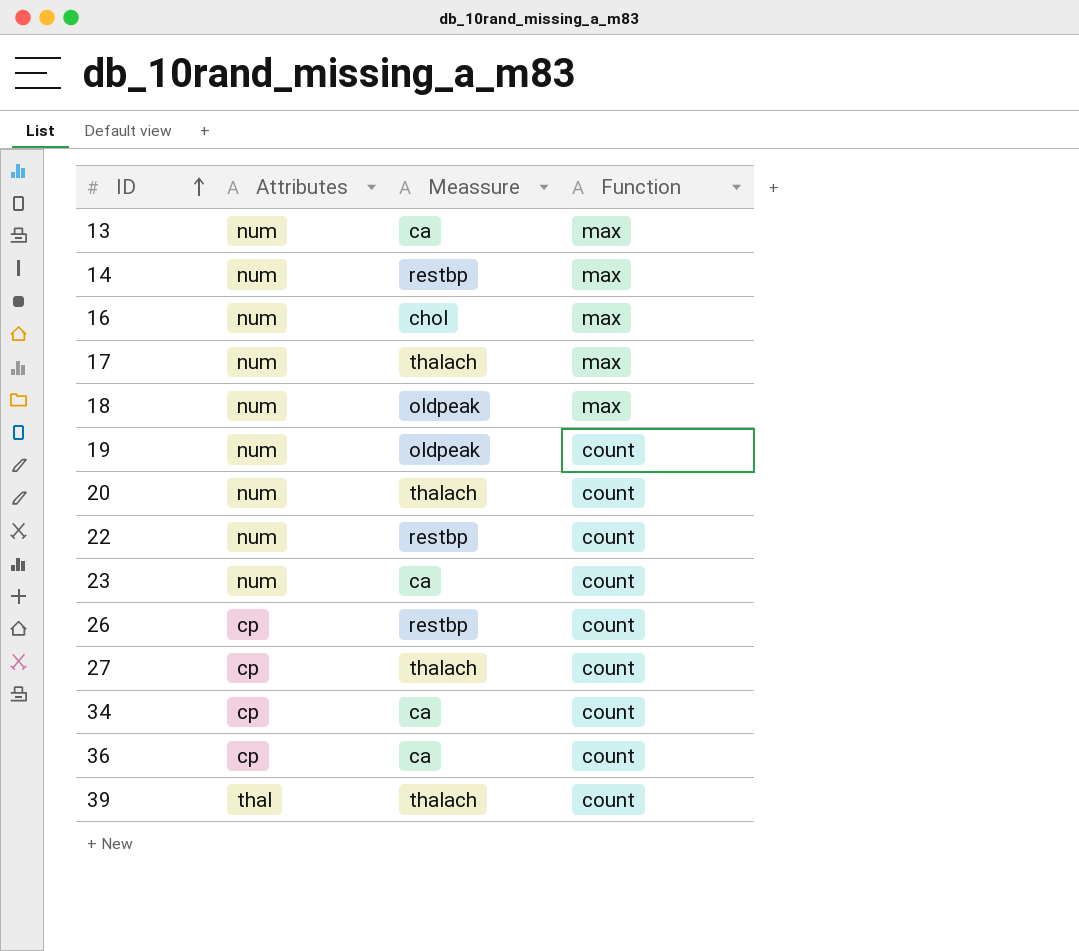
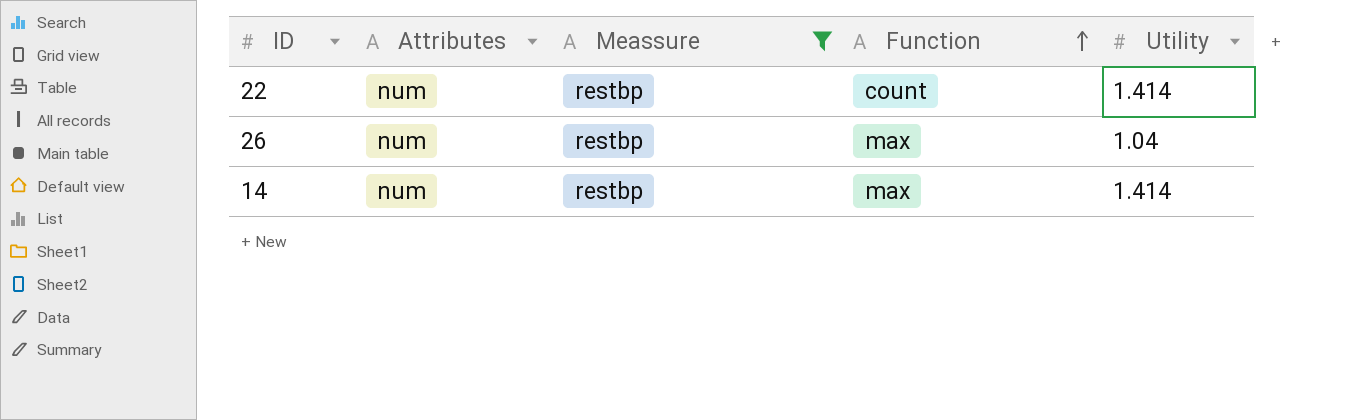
filter: none -> Meassure = restbp
row order: ID ascending -> Function ascending
column Utility | position: none -> 5
26 | Attributes: cp -> num
26 | Function: count -> max

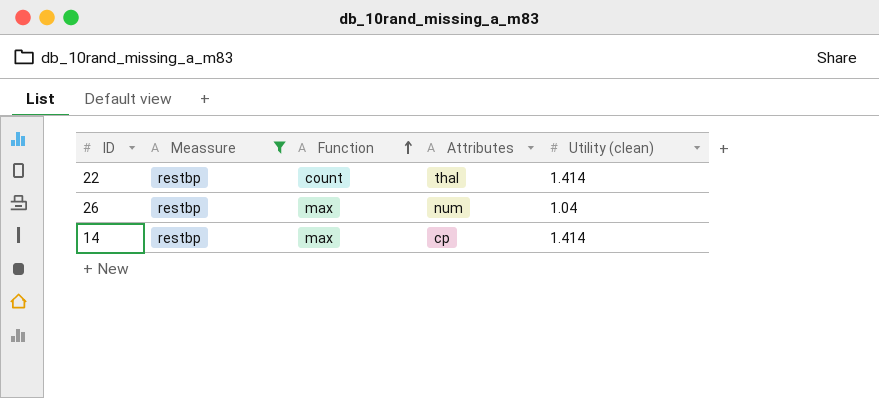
column Attributes | position: 2 -> 4
column name: Utility -> Utility (clean)
22 | Attributes: num -> thal
14 | Attributes: num -> cp

